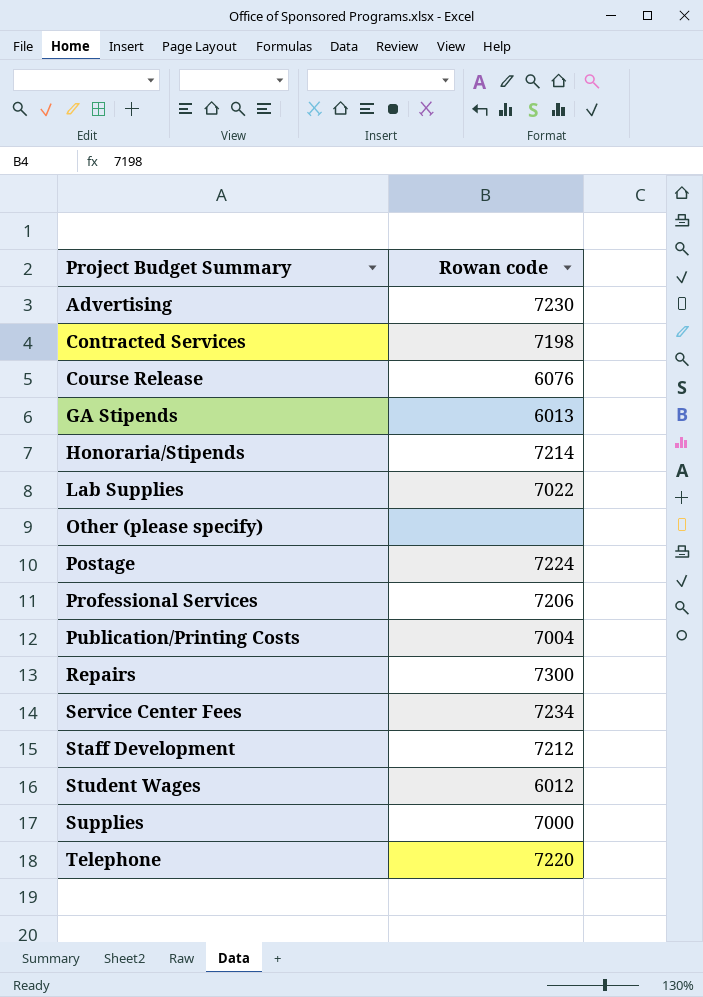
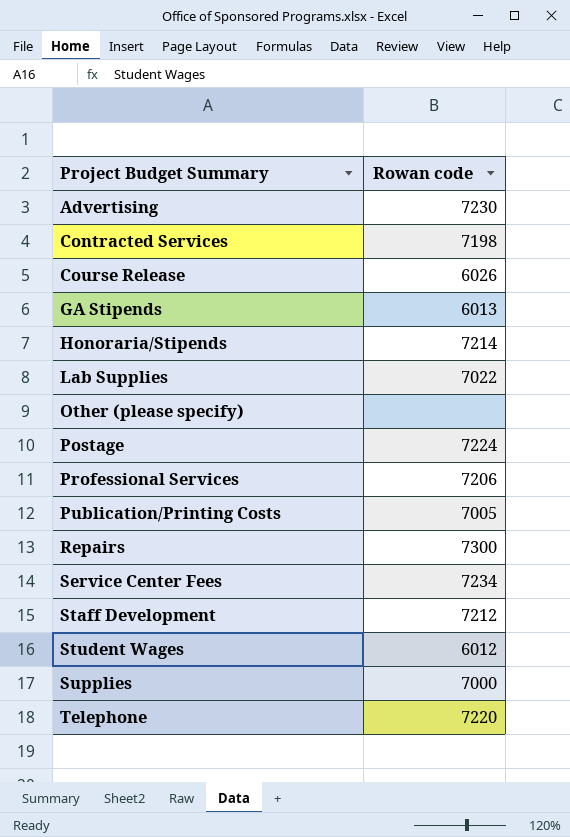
Course Release | Rowan code: 6076 -> 6026
Publication/Printing Costs | Rowan code: 7004 -> 7005

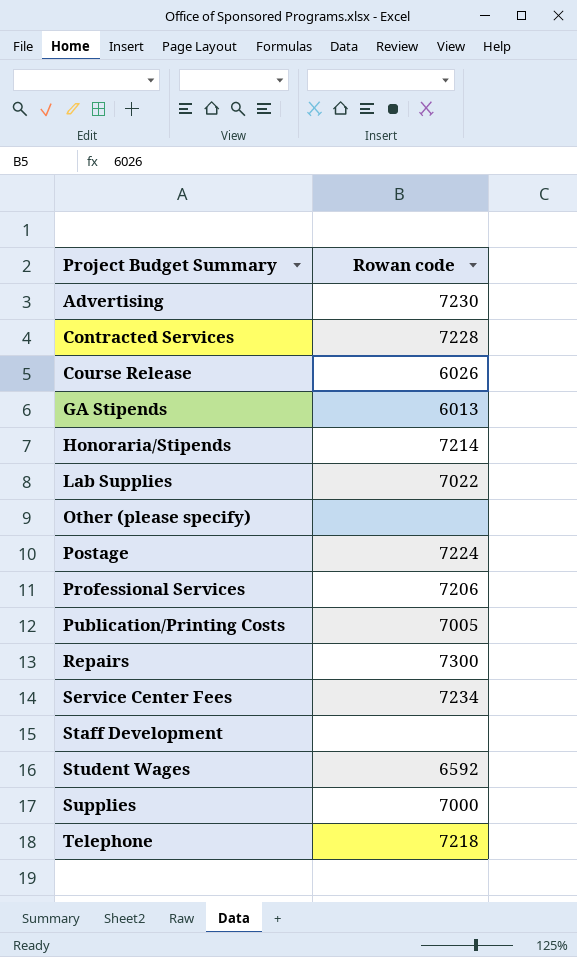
Contracted Services | Rowan code: 7198 -> 7228
Staff Development | Rowan code: 7212 -> none
Student Wages | Rowan code: 6012 -> 6592
Telephone | Rowan code: 7220 -> 7218

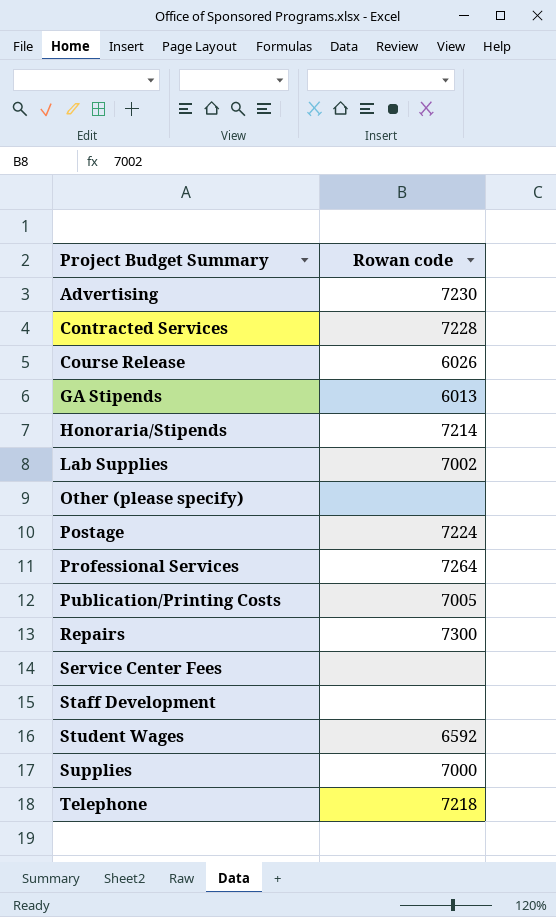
Lab Supplies | Rowan code: 7022 -> 7002
Professional Services | Rowan code: 7206 -> 7264
Service Center Fees | Rowan code: 7234 -> none

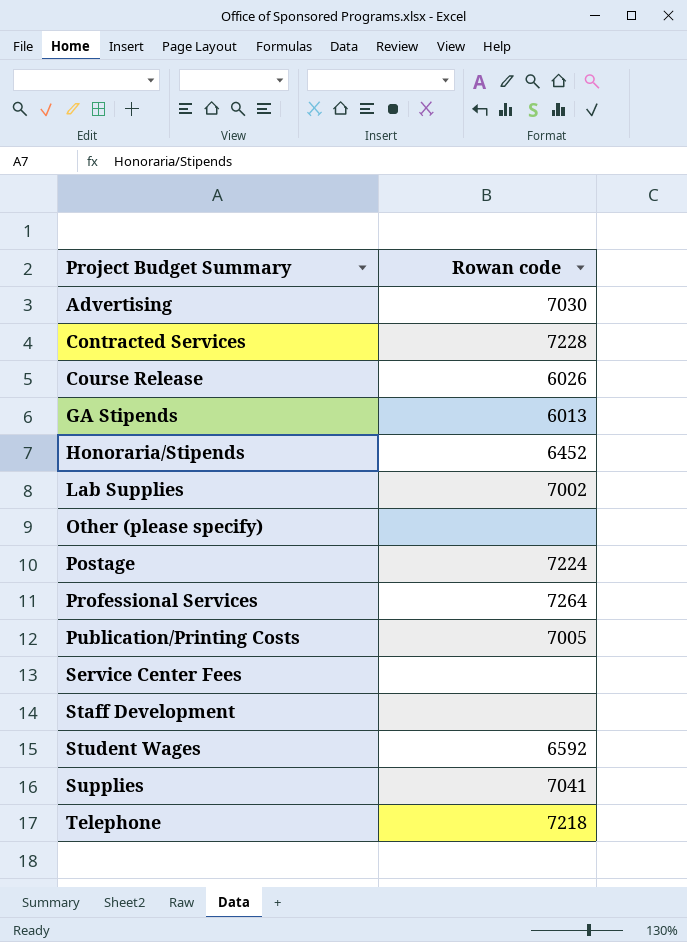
row Repairs: 7300 -> none
Advertising | Rowan code: 7230 -> 7030
Honoraria/Stipends | Rowan code: 7214 -> 6452
Supplies | Rowan code: 7000 -> 7041

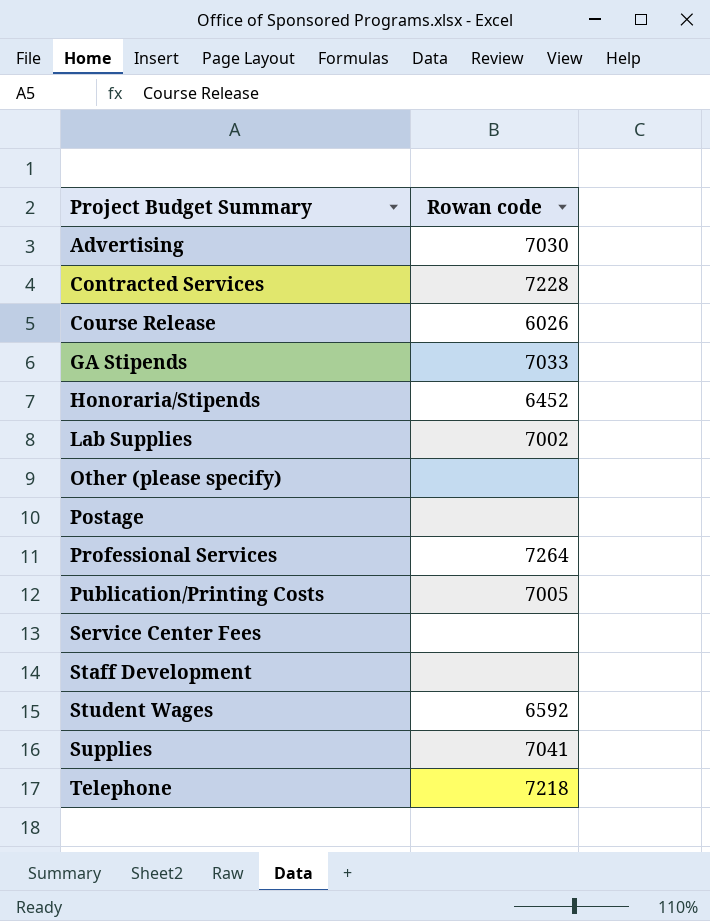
GA Stipends | Rowan code: 6013 -> 7033
Postage | Rowan code: 7224 -> none

